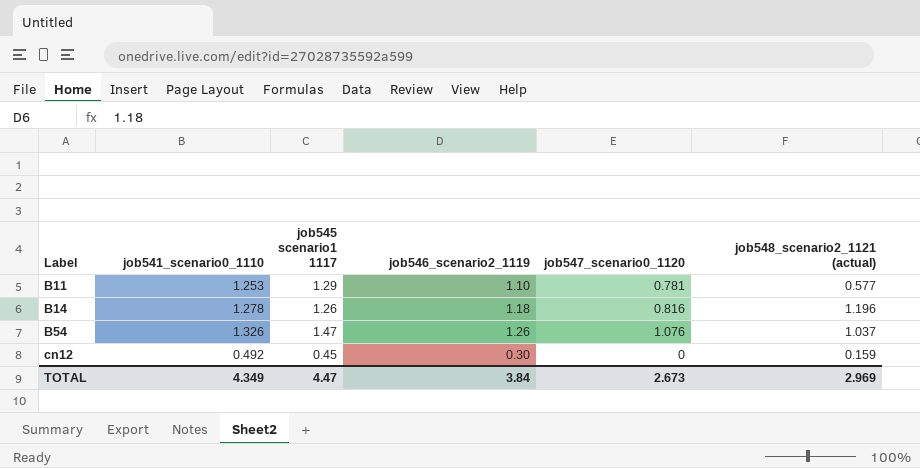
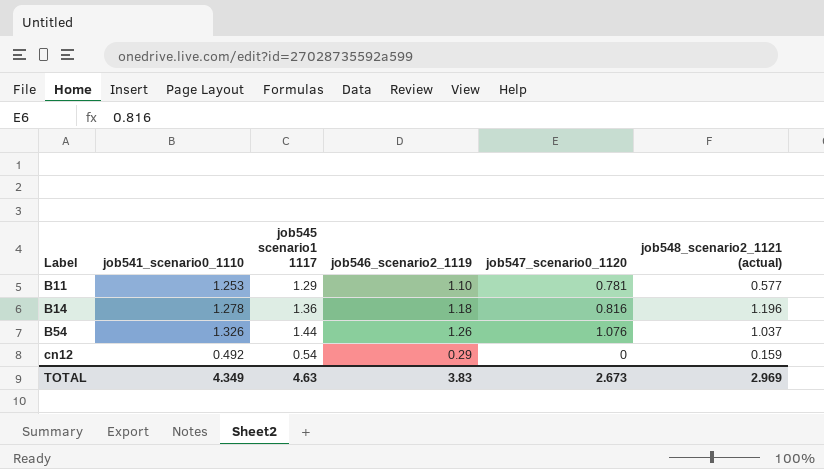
B14 | job545 scenario1 1117: 1.26 -> 1.36
B54 | job545 scenario1 1117: 1.47 -> 1.44
cn12 | job545 scenario1 1117: 0.45 -> 0.54
cn12 | job546_scenario2_1119: 0.30 -> 0.29
TOTAL | job545 scenario1 1117: 4.47 -> 4.63
TOTAL | job546_scenario2_1119: 3.84 -> 3.83

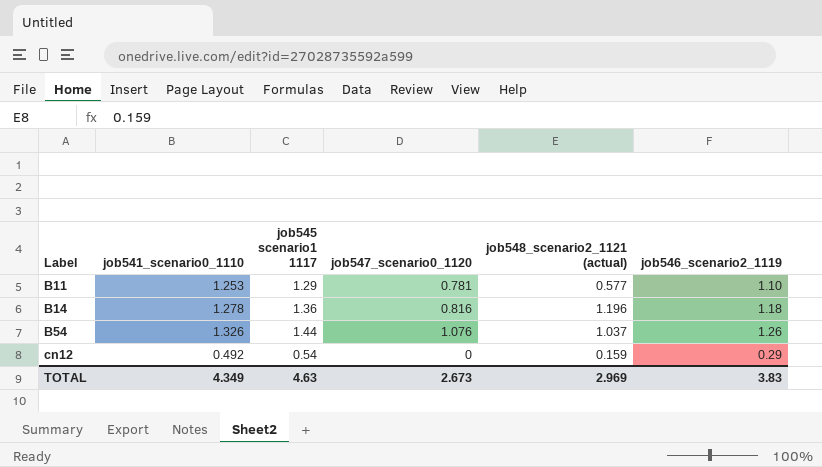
column job546_scenario2_1119 | position: 4 -> 6

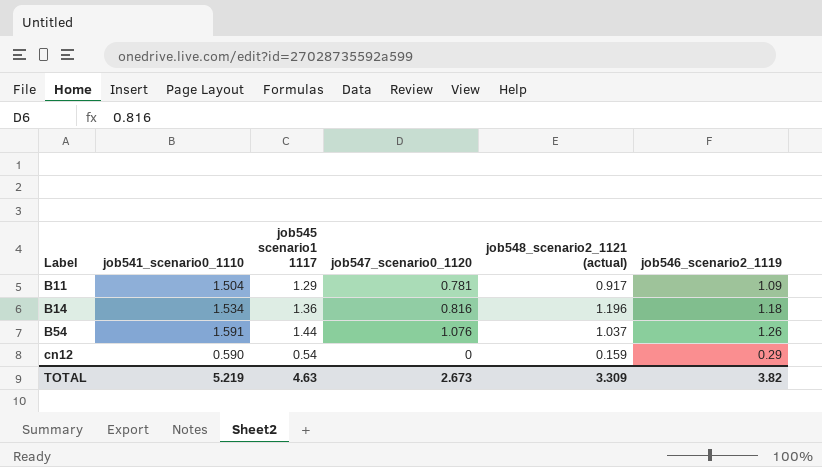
B11 | job541_scenario0_1110: 1.253 -> 1.504
B11 | job548_scenario2_1121 (actual): 0.577 -> 0.917
B11 | job546_scenario2_1119: 1.10 -> 1.09
B14 | job541_scenario0_1110: 1.278 -> 1.534
B54 | job541_scenario0_1110: 1.326 -> 1.591
cn12 | job541_scenario0_1110: 0.492 -> 0.590
TOTAL | job541_scenario0_1110: 4.349 -> 5.219
TOTAL | job548_scenario2_1121 (actual): 2.969 -> 3.309
TOTAL | job546_scenario2_1119: 3.83 -> 3.82

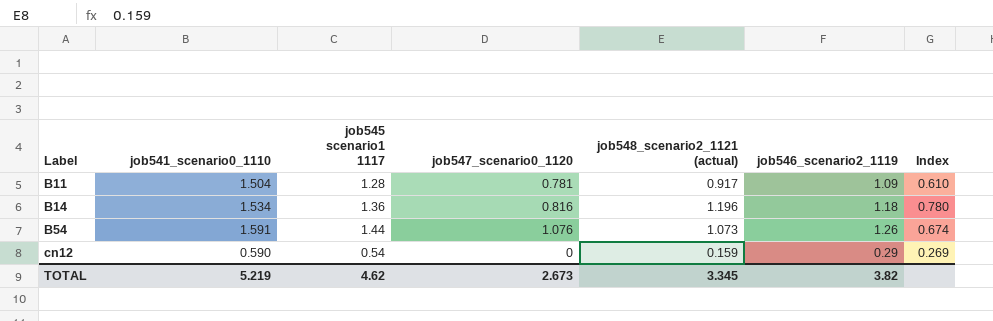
column Index | formula: none -> [job548_scenario2_1121 (actual)] / [job541_scenario0_1110]
B11 | job545 scenario1 1117: 1.29 -> 1.28
B54 | job548_scenario2_1121 (actual): 1.037 -> 1.073
TOTAL | job545 scenario1 1117: 4.63 -> 4.62
TOTAL | job548_scenario2_1121 (actual): 3.309 -> 3.345

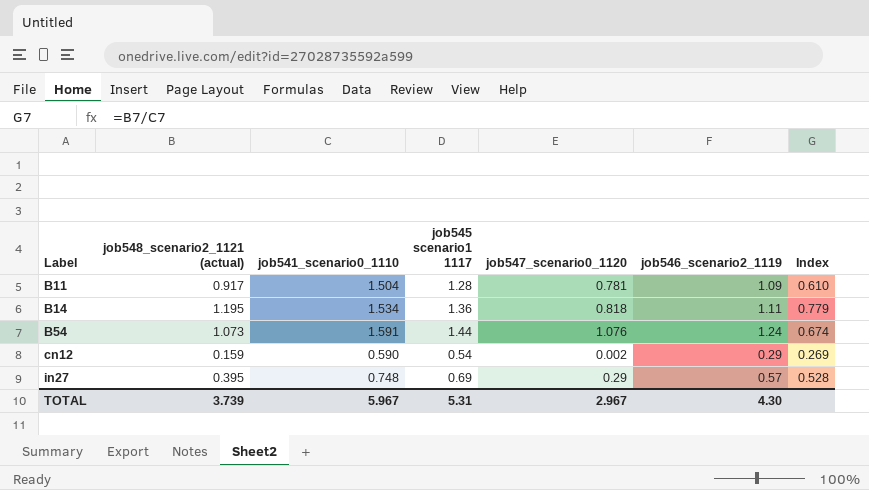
column job548_scenario2_1121 (actual) | position: 5 -> 2
B14 | job548_scenario2_1121 (actual): 1.196 -> 1.195
B14 | job547_scenario0_1120: 0.816 -> 0.818
B14 | job546_scenario2_1119: 1.18 -> 1.11
B14 | Index: 0.780 -> 0.779
B54 | job546_scenario2_1119: 1.26 -> 1.24
cn12 | job547_scenario0_1120: 0 -> 0.002
row in27: none -> 0.395 | 0.748 | 0.69 | 0.29 | 0.57 | 0.528
TOTAL | job548_scenario2_1121 (actual): 3.345 -> 3.739
TOTAL | job541_scenario0_1110: 5.219 -> 5.967
TOTAL | job545 scenario1 1117: 4.62 -> 5.31
TOTAL | job547_scenario0_1120: 2.673 -> 2.967
TOTAL | job546_scenario2_1119: 3.82 -> 4.30

